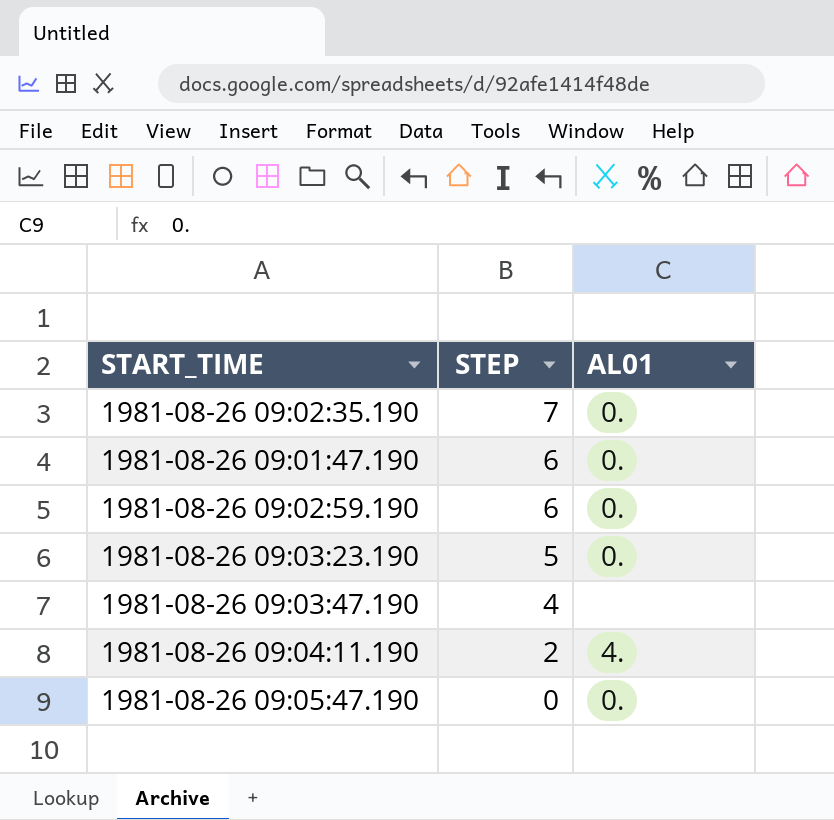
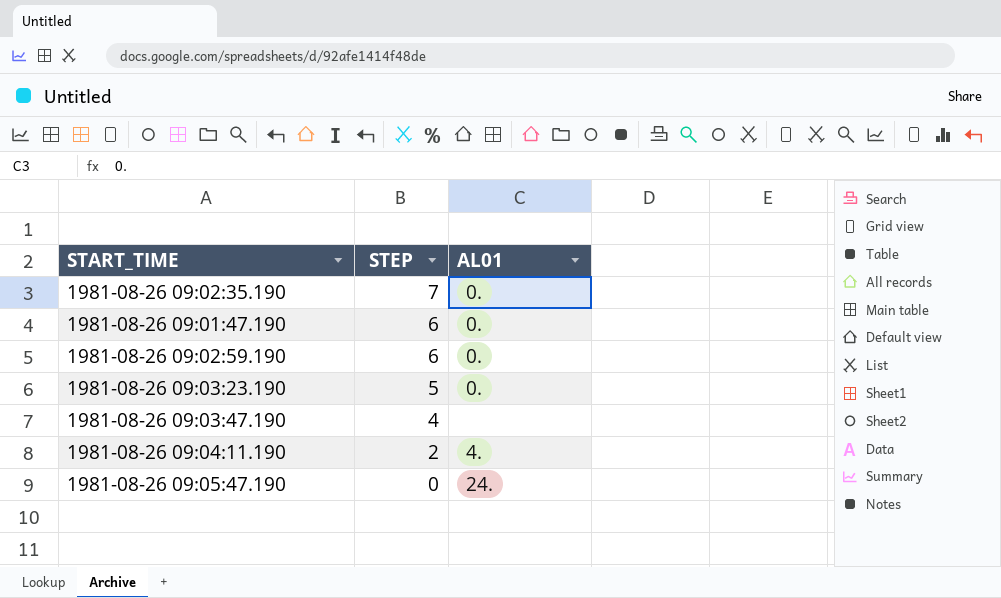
1981-08-26 09:05:47.190 | AL01: 0. -> 24.

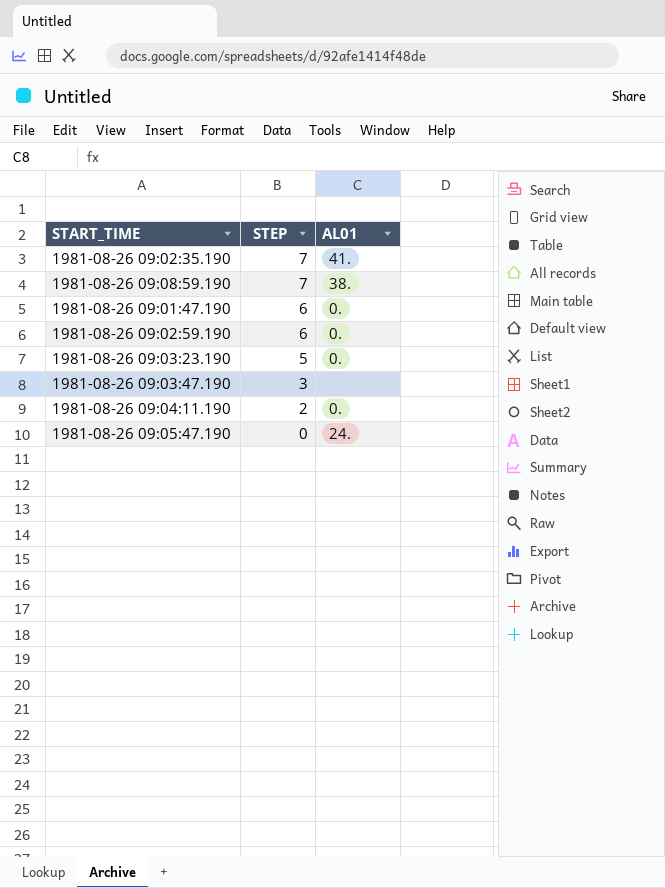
1981-08-26 09:02:35.190 | AL01: 0. -> 41.
row 1981-08-26 09:08:59.190: none -> 7 | 38.
1981-08-26 09:03:47.190 | STEP: 4 -> 3
1981-08-26 09:04:11.190 | AL01: 4. -> 0.

